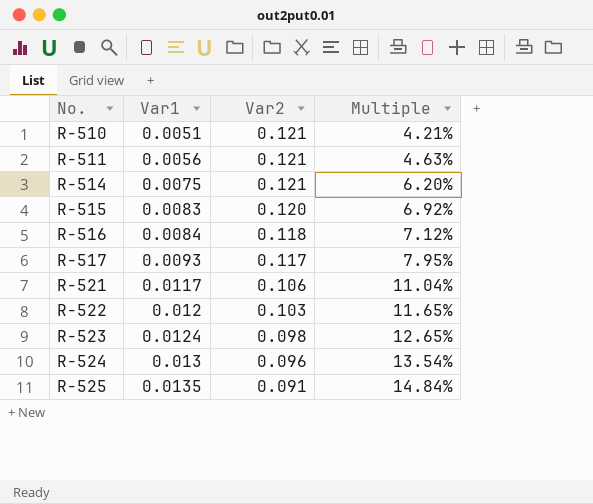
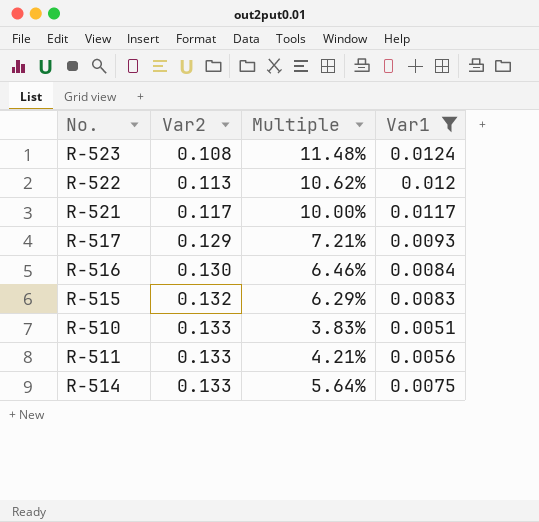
filter: none -> Var1 <= 0.0124
row order: No. ascending -> Var2 ascending
column Var1 | position: 2 -> 4
R-523 | Var2: 0.098 -> 0.108
R-523 | Multiple: 12.65% -> 11.48%
R-522 | Var2: 0.103 -> 0.113
R-522 | Multiple: 11.65% -> 10.62%
R-521 | Var2: 0.106 -> 0.117
R-521 | Multiple: 11.04% -> 10.00%
R-517 | Var2: 0.117 -> 0.129
R-517 | Multiple: 7.95% -> 7.21%
R-516 | Var2: 0.118 -> 0.130
R-516 | Multiple: 7.12% -> 6.46%
R-515 | Var2: 0.120 -> 0.132
R-515 | Multiple: 6.92% -> 6.29%
R-510 | Var2: 0.121 -> 0.133
R-510 | Multiple: 4.21% -> 3.83%
R-511 | Var2: 0.121 -> 0.133
R-511 | Multiple: 4.63% -> 4.21%
R-514 | Var2: 0.121 -> 0.133
R-514 | Multiple: 6.20% -> 5.64%

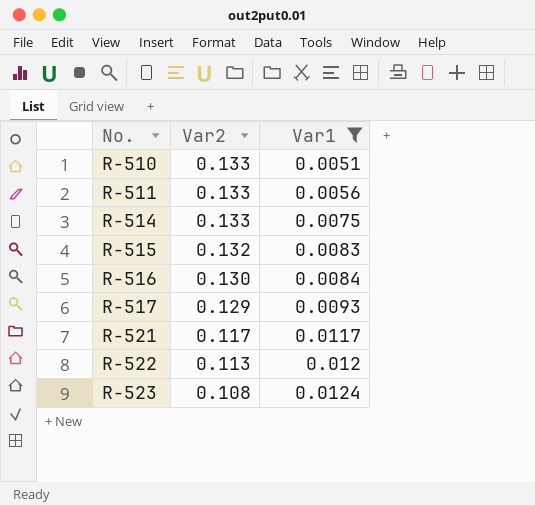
row order: Var2 ascending -> No. ascending
column Multiple | formula: [Var1] / [Var2] -> none

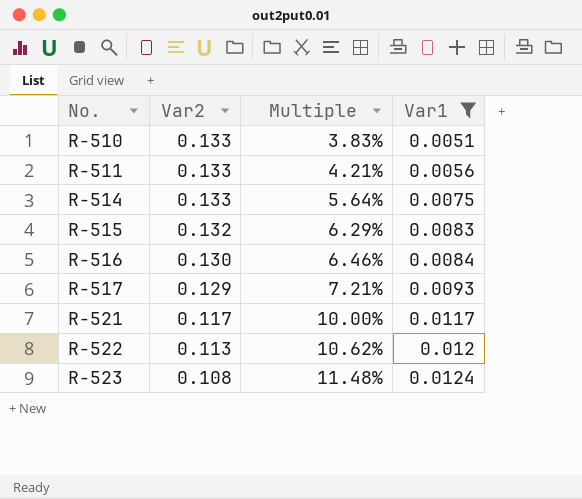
column Multiple | formula: none -> [Var1] / [Var2]

